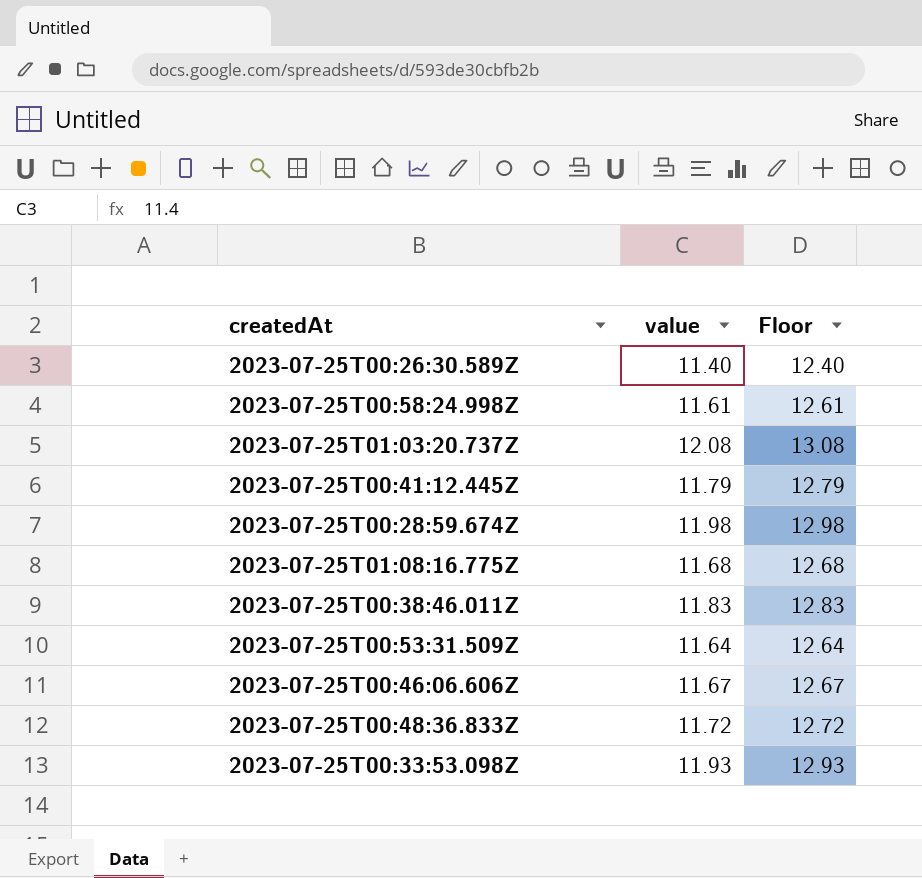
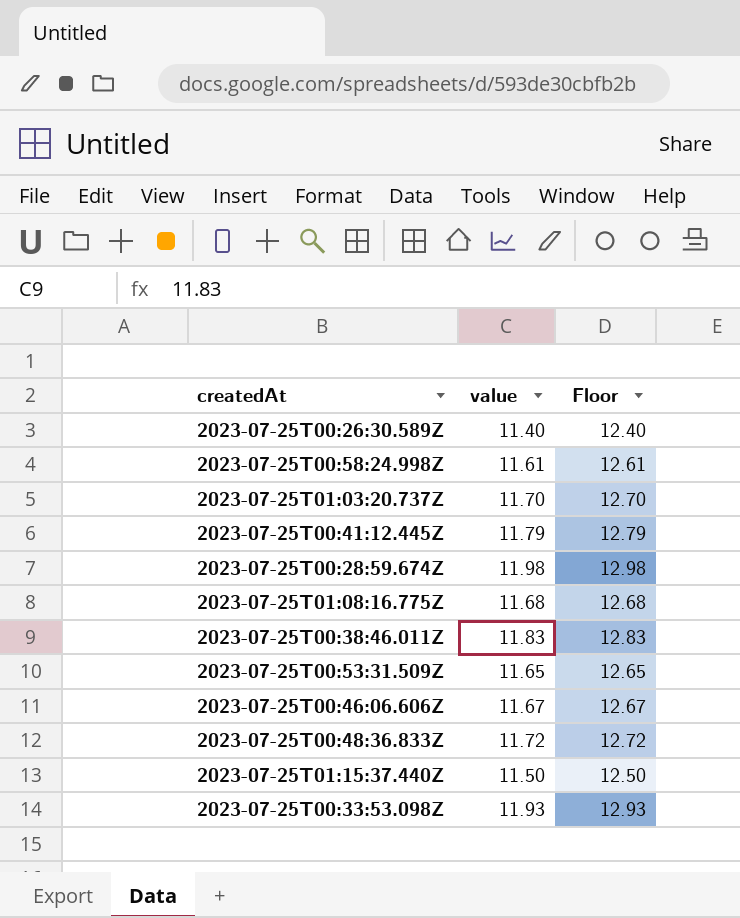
2023-07-25T01:03:20.737Z | value: 12.08 -> 11.70
2023-07-25T01:03:20.737Z | Floor: 13.08 -> 12.70
2023-07-25T00:53:31.509Z | value: 11.64 -> 11.65
2023-07-25T00:53:31.509Z | Floor: 12.64 -> 12.65
row 2023-07-25T01:15:37.440Z: none -> 11.50 | 12.50

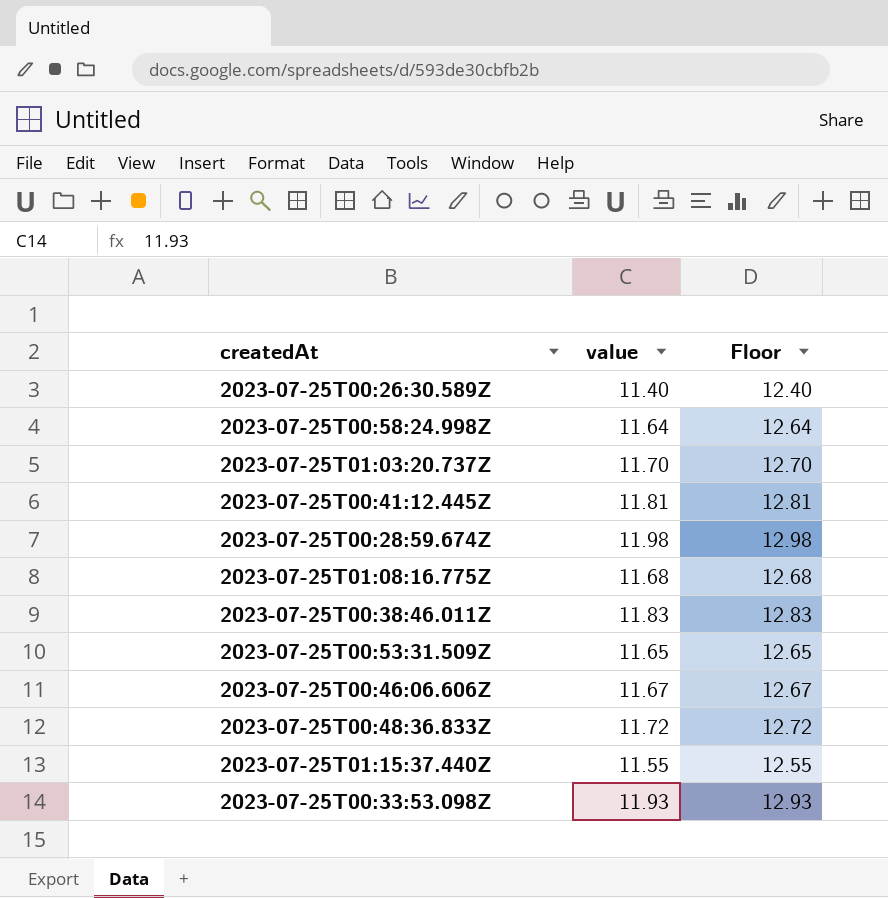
2023-07-25T00:58:24.998Z | value: 11.61 -> 11.64
2023-07-25T00:58:24.998Z | Floor: 12.61 -> 12.64
2023-07-25T00:41:12.445Z | value: 11.79 -> 11.81
2023-07-25T00:41:12.445Z | Floor: 12.79 -> 12.81
2023-07-25T01:15:37.440Z | value: 11.50 -> 11.55
2023-07-25T01:15:37.440Z | Floor: 12.50 -> 12.55

